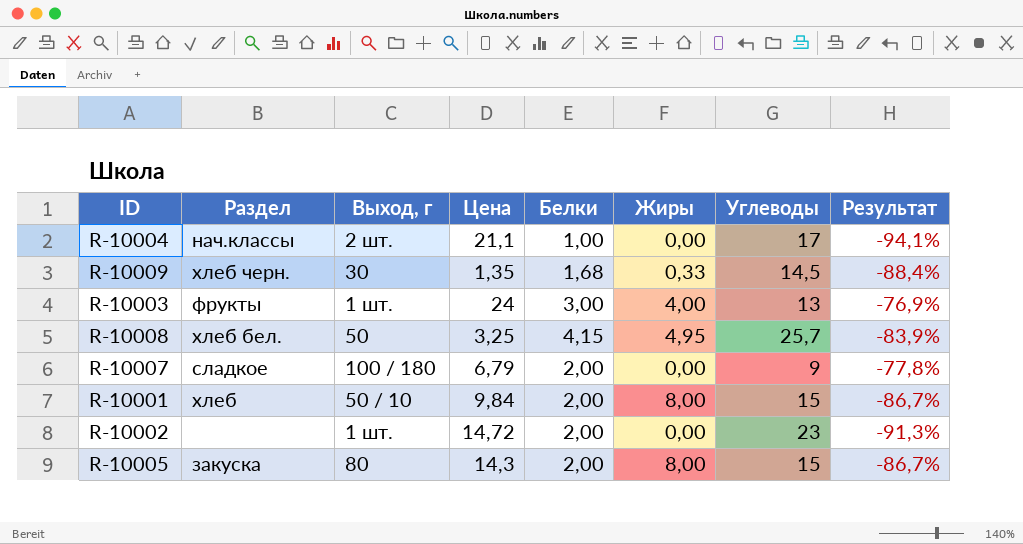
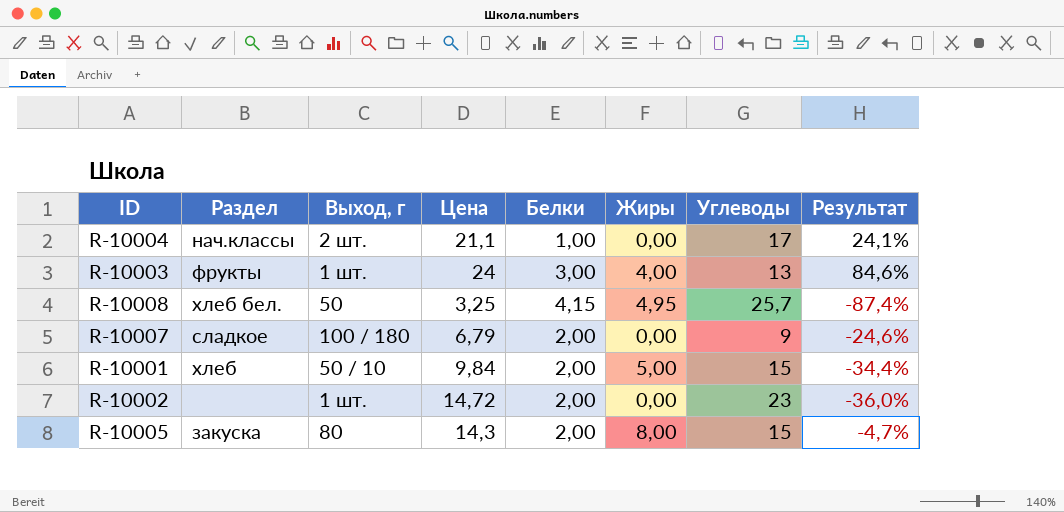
column Результат | formula: ([Белки] - [Углеводы]) / [Углеводы] -> ([Цена] - [Углеводы]) / [Углеводы]
row R-10009: хлеб черн. | 30 | 1,35 | 1,68 | 0,33 | 14,5 | -88,4% -> none
R-10001 | Жиры: 8,00 -> 5,00

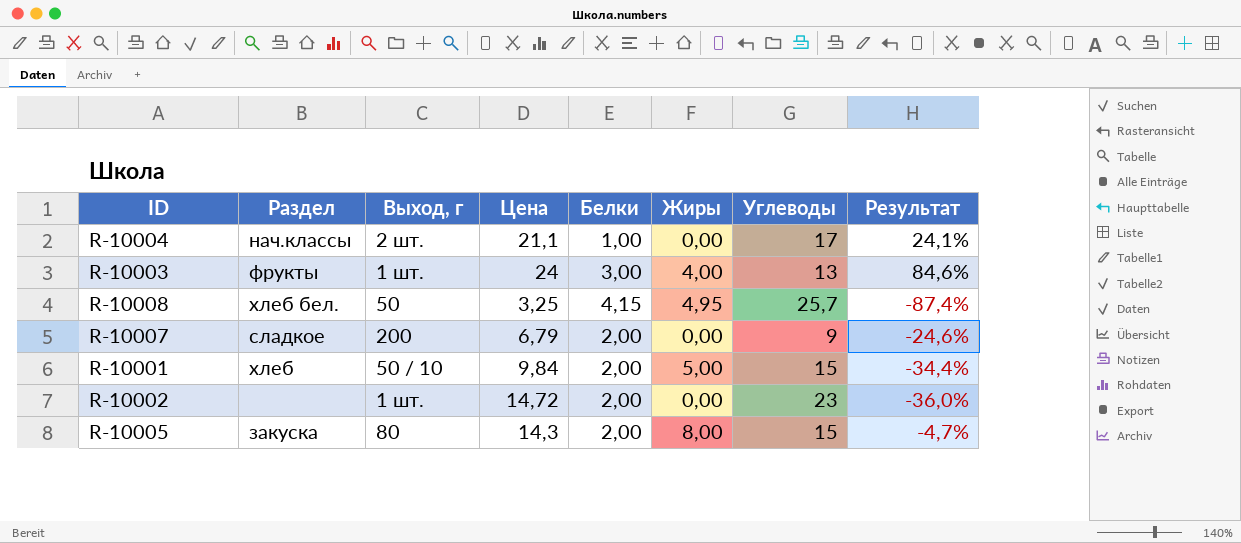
R-10007 | Выход, г: 100 / 180 -> 200

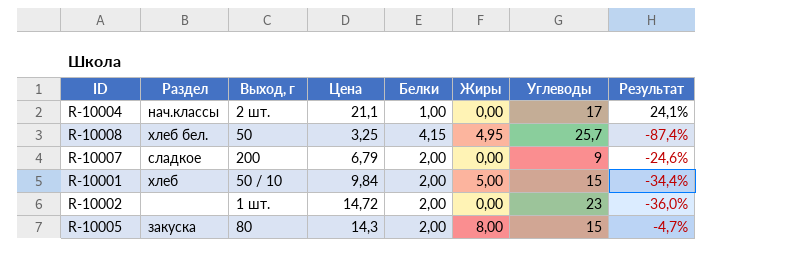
row R-10003: фрукты | 1 шт. | 24 | 3,00 | 4,00 | 13 | 84,6% -> none

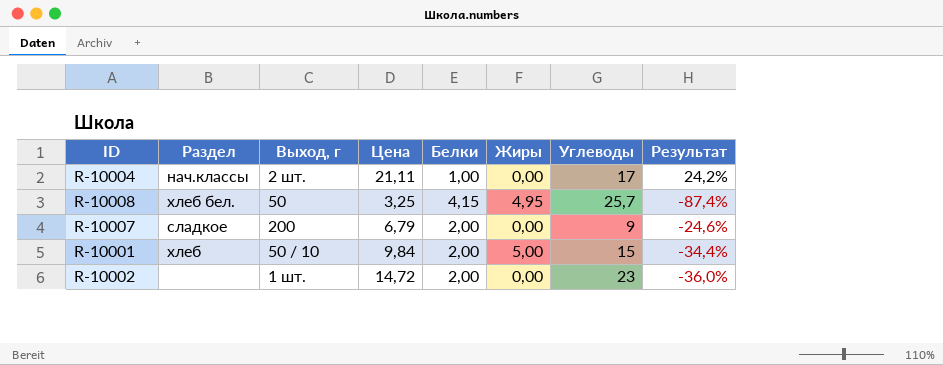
row R-10005: закуска | 80 | 14,3 | 2,00 | 8,00 | 15 | -4,7% -> none
R-10004 | Цена: 21,1 -> 21,11
R-10004 | Результат: 24,1% -> 24,2%

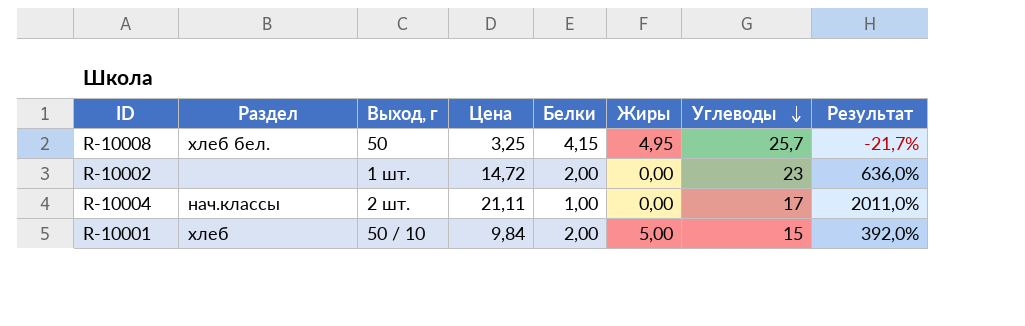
row order: none -> Углеводы descending
column Результат | formula: ([Цена] - [Углеводы]) / [Углеводы] -> ([Цена] - [Белки]) / [Белки]
row R-10007: сладкое | 200 | 6,79 | 2,00 | 0,00 | 9 | -24,6% -> none

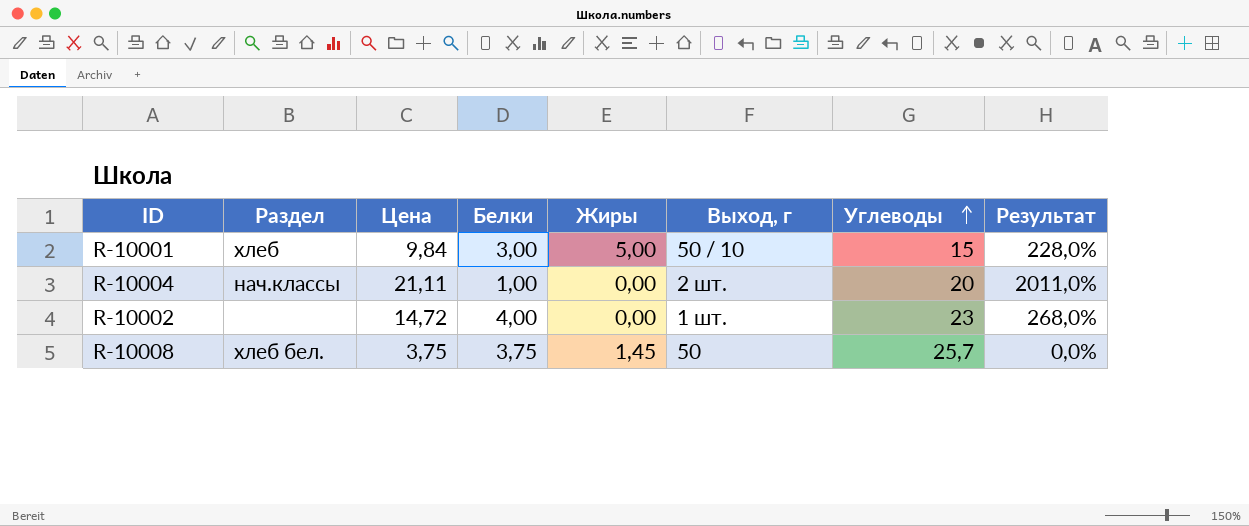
row order: Углеводы descending -> Углеводы ascending
column Выход, г | position: 3 -> 6
R-10001 | Белки: 2,00 -> 3,00
R-10001 | Результат: 392,0% -> 228,0%
R-10004 | Углеводы: 17 -> 20
R-10002 | Белки: 2,00 -> 4,00
R-10002 | Результат: 636,0% -> 268,0%
R-10008 | Цена: 3,25 -> 3,75
R-10008 | Белки: 4,15 -> 3,75
R-10008 | Жиры: 4,95 -> 1,45
R-10008 | Результат: -21,7% -> 0,0%

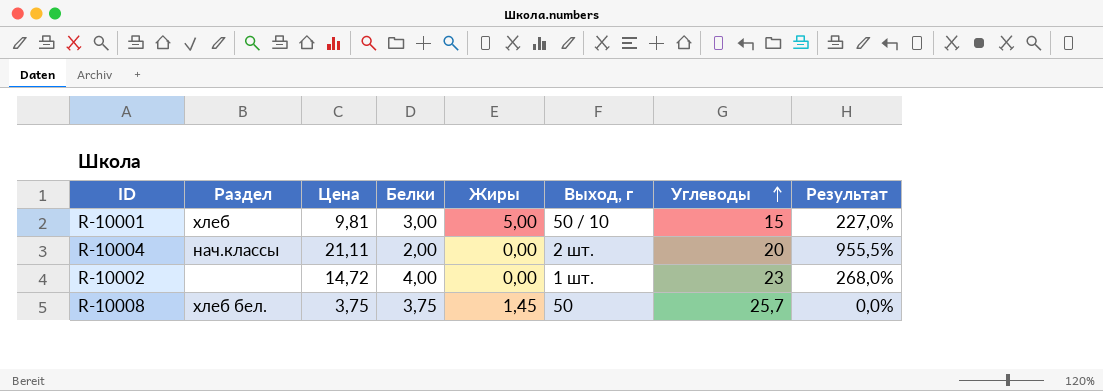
R-10001 | Цена: 9,84 -> 9,81
R-10001 | Результат: 228,0% -> 227,0%
R-10004 | Белки: 1,00 -> 2,00
R-10004 | Результат: 2011,0% -> 955,5%

